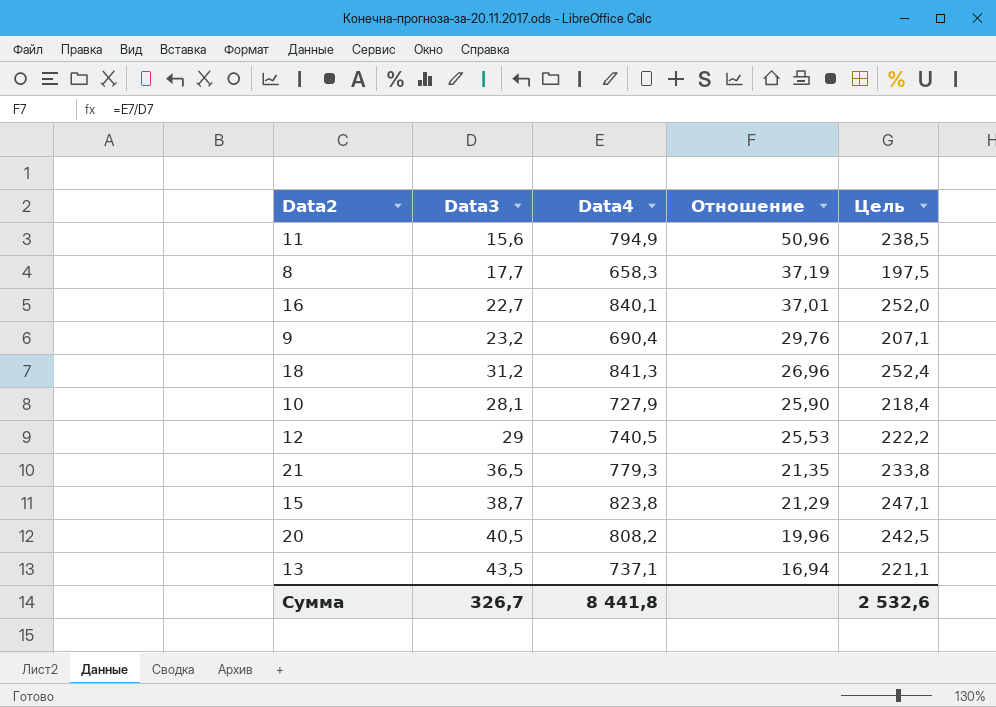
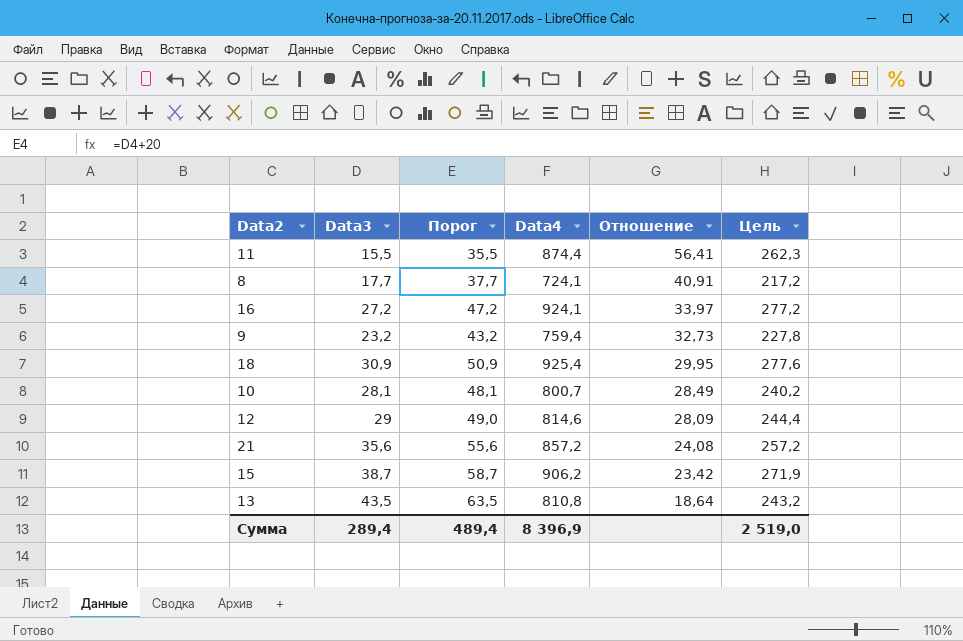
column Порог | formula: none -> [Data3] + 20
row 20: 40,5 | 808,2 | 19,96 | 242,5 -> none
11 | Data3: 15,6 -> 15,5
11 | Data4: 794,9 -> 874,4
11 | Отношение: 50,96 -> 56,41
11 | Цель: 238,5 -> 262,3
8 | Data4: 658,3 -> 724,1
8 | Отношение: 37,19 -> 40,91
8 | Цель: 197,5 -> 217,2
16 | Data3: 22,7 -> 27,2
16 | Data4: 840,1 -> 924,1
16 | Отношение: 37,01 -> 33,97
16 | Цель: 252,0 -> 277,2
9 | Data4: 690,4 -> 759,4
9 | Отношение: 29,76 -> 32,73
9 | Цель: 207,1 -> 227,8
18 | Data3: 31,2 -> 30,9
18 | Data4: 841,3 -> 925,4
18 | Отношение: 26,96 -> 29,95
18 | Цель: 252,4 -> 277,6
10 | Data4: 727,9 -> 800,7
10 | Отношение: 25,90 -> 28,49
10 | Цель: 218,4 -> 240,2
12 | Data4: 740,5 -> 814,6
12 | Отношение: 25,53 -> 28,09
12 | Цель: 222,2 -> 244,4
21 | Data3: 36,5 -> 35,6
21 | Data4: 779,3 -> 857,2
21 | Отношение: 21,35 -> 24,08
21 | Цель: 233,8 -> 257,2
15 | Data4: 823,8 -> 906,2
15 | Отношение: 21,29 -> 23,42
15 | Цель: 247,1 -> 271,9
13 | Data4: 737,1 -> 810,8
13 | Отношение: 16,94 -> 18,64
13 | Цель: 221,1 -> 243,2
Сумма | Data3: 326,7 -> 289,4
Сумма | Data4: 8 441,8 -> 8 396,9
Сумма | Цель: 2 532,6 -> 2 519,0

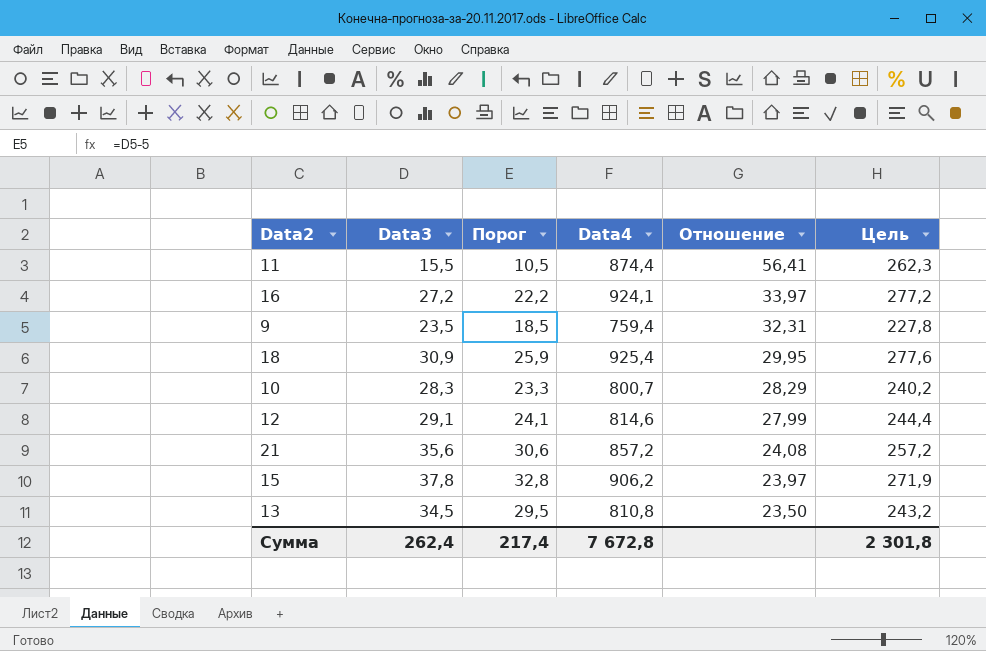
column Порог | formula: [Data3] + 20 -> [Data3] - 5
row 8: 17,7 | 37,7 | 724,1 | 40,91 | 217,2 -> none
9 | Data3: 23,2 -> 23,5
9 | Отношение: 32,73 -> 32,31
10 | Data3: 28,1 -> 28,3
10 | Отношение: 28,49 -> 28,29
12 | Data3: 29 -> 29,1
12 | Отношение: 28,09 -> 27,99
15 | Data3: 38,7 -> 37,8
15 | Отношение: 23,42 -> 23,97
13 | Data3: 43,5 -> 34,5
13 | Отношение: 18,64 -> 23,50
Сумма | Data3: 289,4 -> 262,4
Сумма | Порог: 489,4 -> 217,4
Сумма | Data4: 8 396,9 -> 7 672,8
Сумма | Цель: 2 519,0 -> 2 301,8

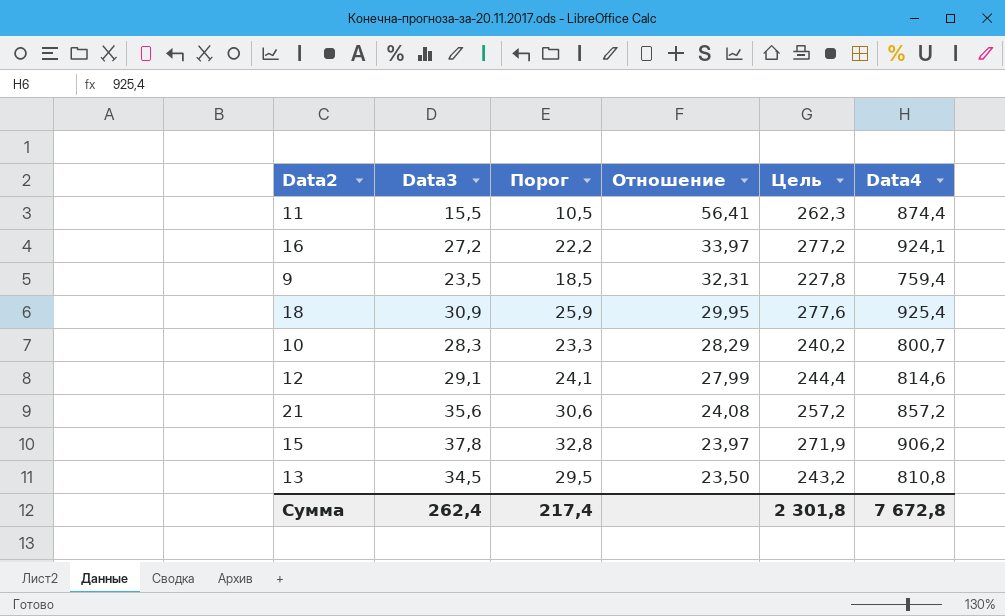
column Data4 | position: 4 -> 6

